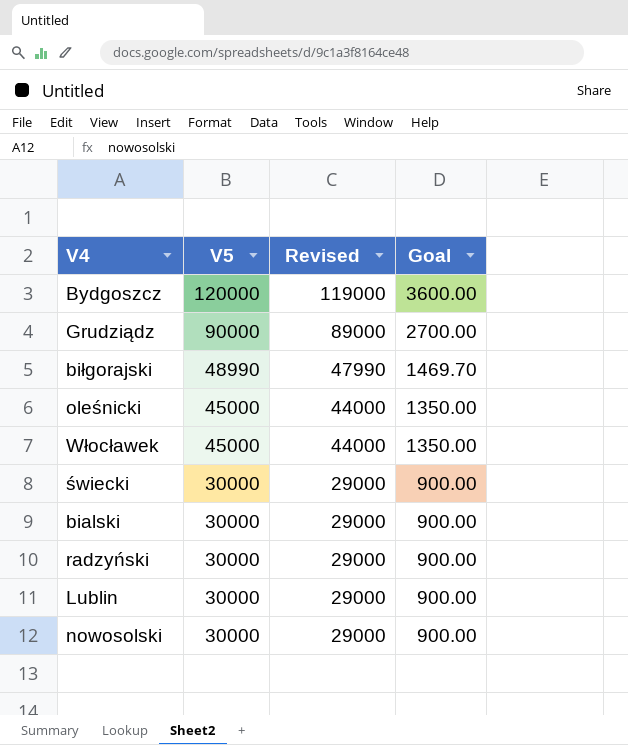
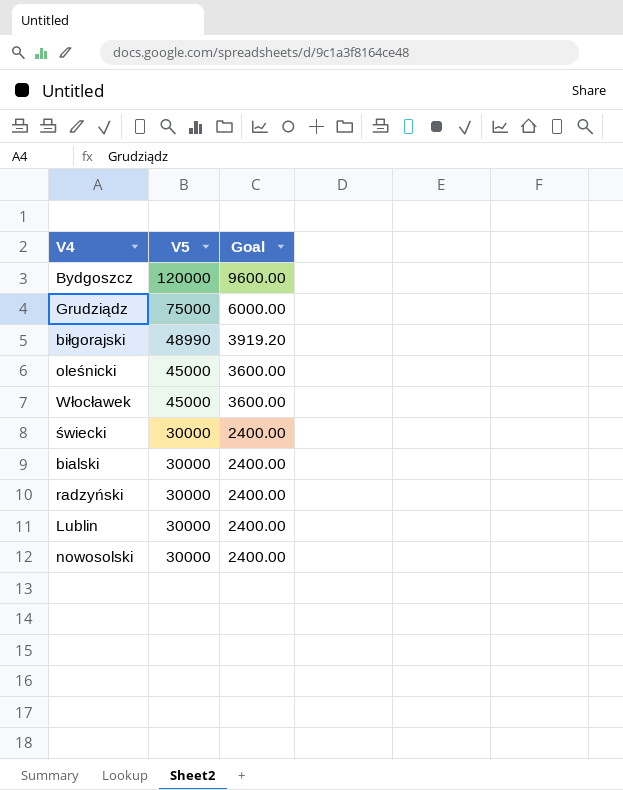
column Revised | formula: [V5] - 1000 -> none
column Goal | formula: [V5] * 0.03 -> [V5] * 0.08
Grudziądz | V5: 90000 -> 75000

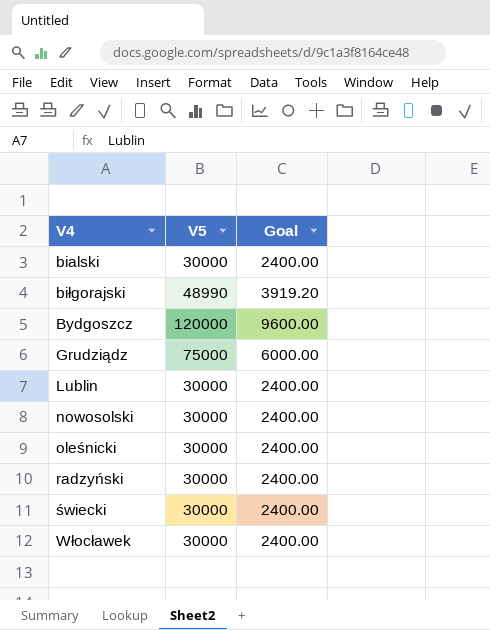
row order: V5 descending -> V4 ascending
oleśnicki | V5: 45000 -> 30000
oleśnicki | Goal: 3600.00 -> 2400.00
Włocławek | V5: 45000 -> 30000
Włocławek | Goal: 3600.00 -> 2400.00

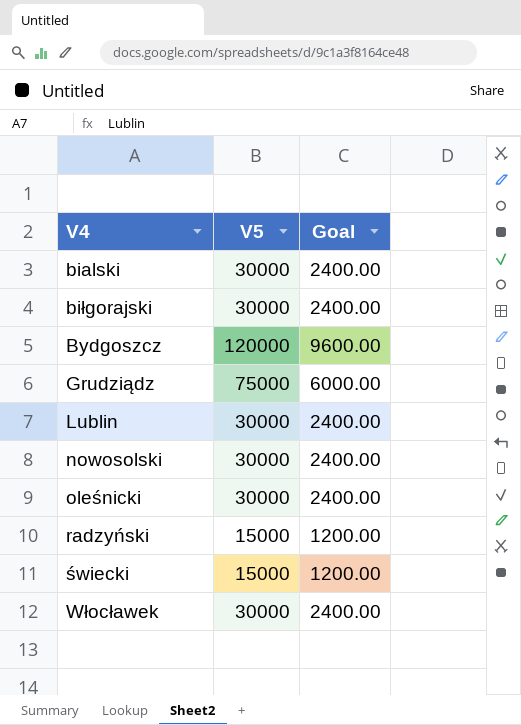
biłgorajski | V5: 48990 -> 30000
biłgorajski | Goal: 3919.20 -> 2400.00
radzyński | V5: 30000 -> 15000
radzyński | Goal: 2400.00 -> 1200.00
świecki | V5: 30000 -> 15000
świecki | Goal: 2400.00 -> 1200.00

